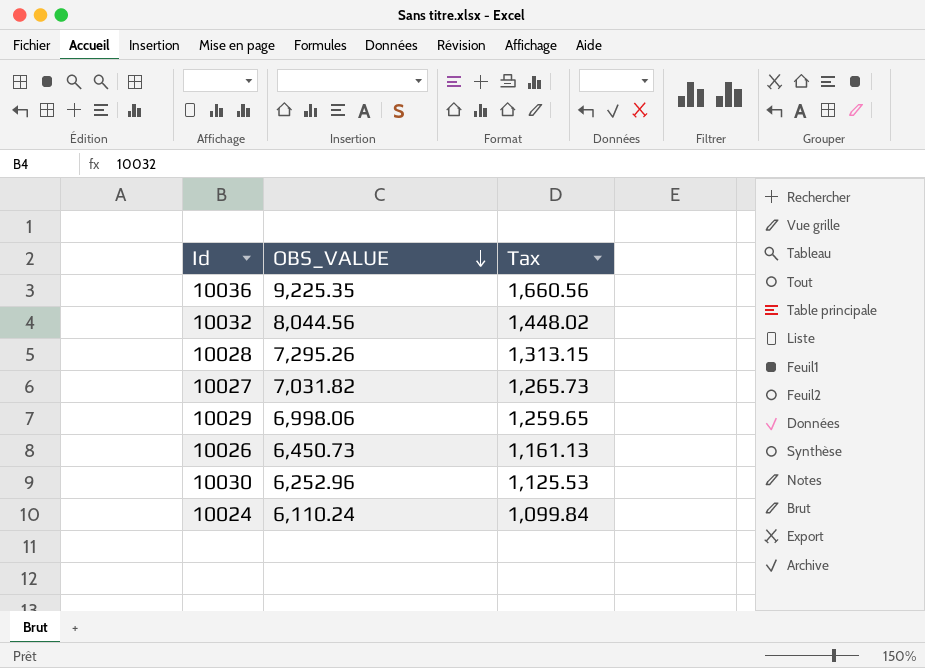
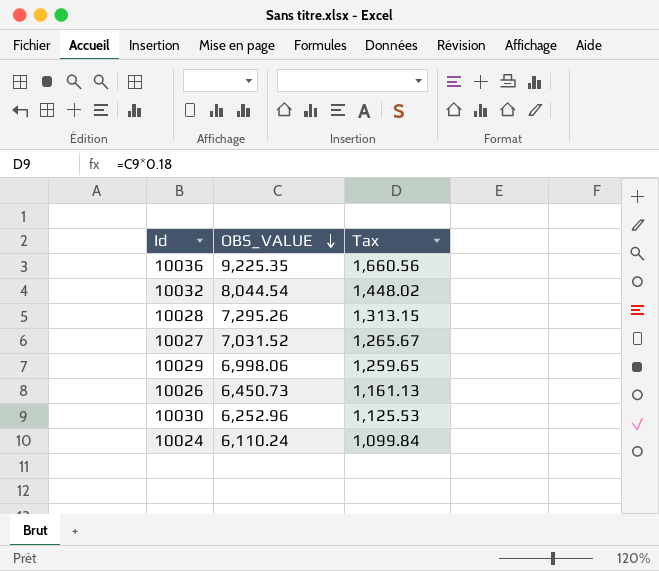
10032 | OBS_VALUE: 8,044.56 -> 8,044.54
10027 | OBS_VALUE: 7,031.82 -> 7,031.52
10027 | Tax: 1,265.73 -> 1,265.67

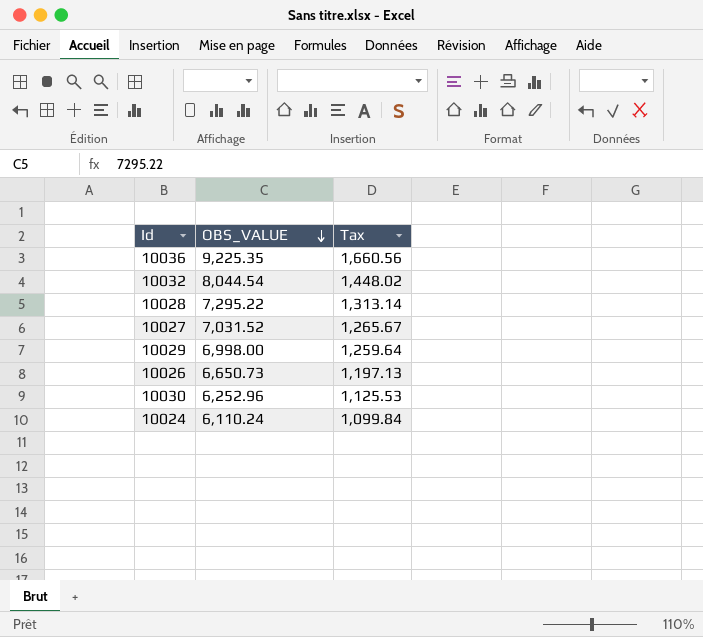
10028 | OBS_VALUE: 7,295.26 -> 7,295.22
10028 | Tax: 1,313.15 -> 1,313.14
10029 | OBS_VALUE: 6,998.06 -> 6,998.00
10029 | Tax: 1,259.65 -> 1,259.64
10026 | OBS_VALUE: 6,450.73 -> 6,650.73
10026 | Tax: 1,161.13 -> 1,197.13

